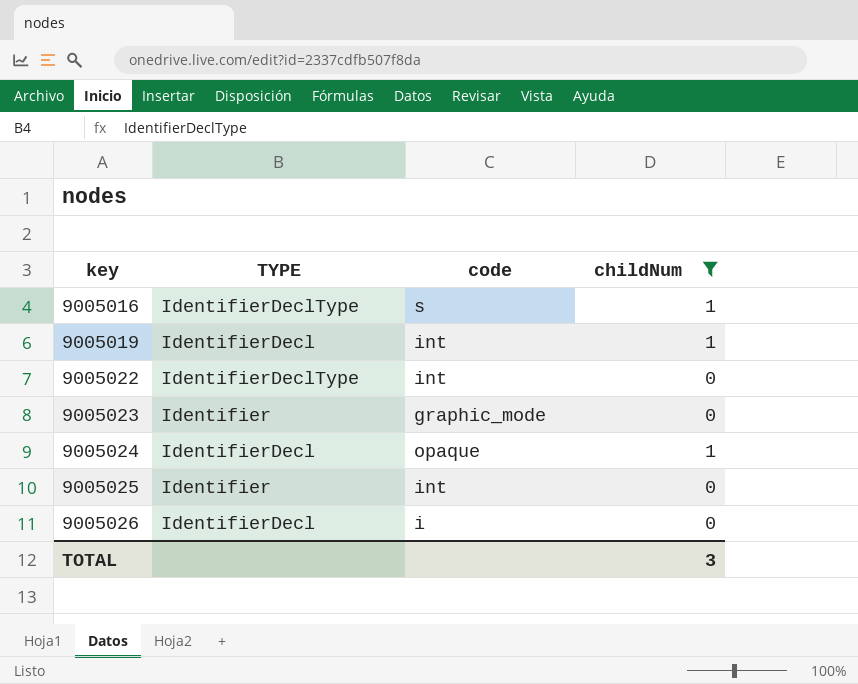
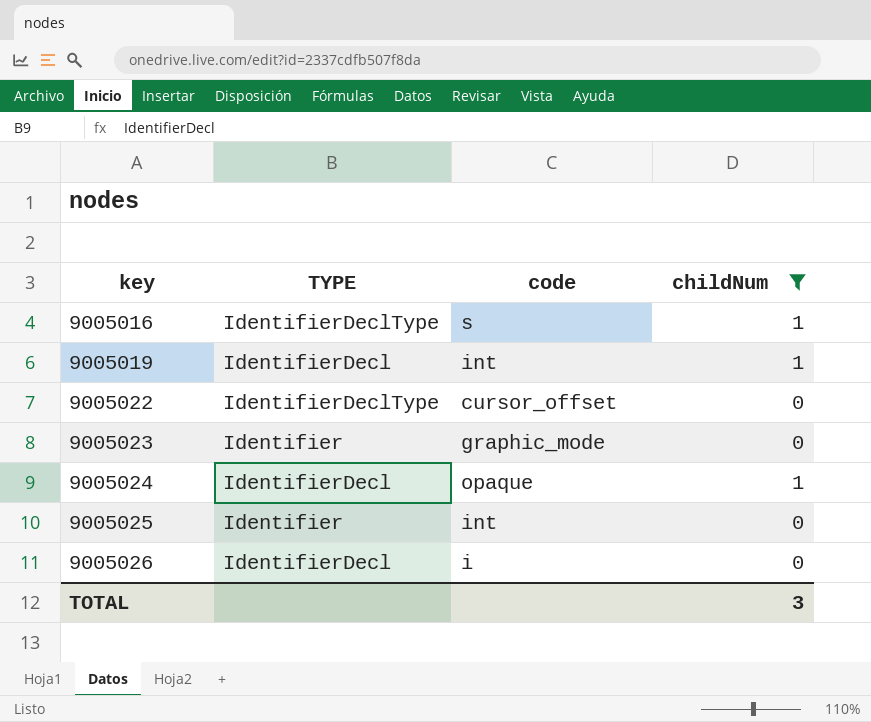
9005022 | code: int -> cursor_offset

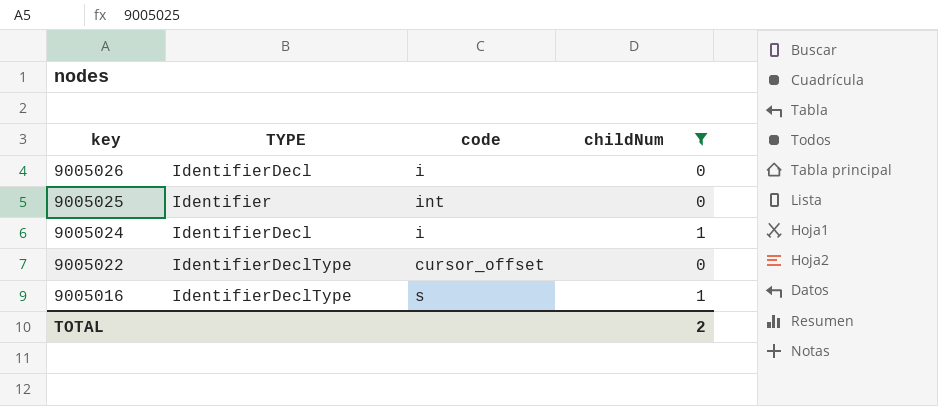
row order: key ascending -> key descending
row 9005019: IdentifierDecl | int | 1 -> none
row 9005023: Identifier | graphic_mode | 0 -> none
9005024 | code: opaque -> i
TOTAL | childNum: 3 -> 2

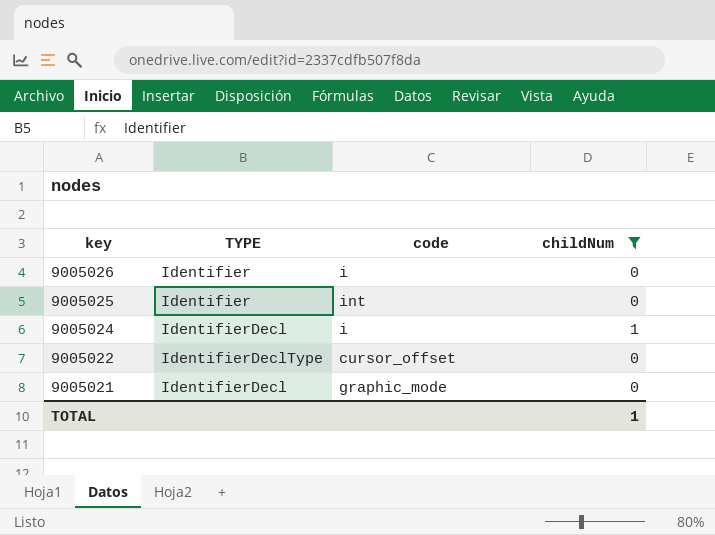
row 9005016: IdentifierDeclType | s | 1 -> none
9005026 | TYPE: IdentifierDecl -> Identifier
row 9005021: none -> IdentifierDecl | graphic_mode | 0
TOTAL | childNum: 2 -> 1

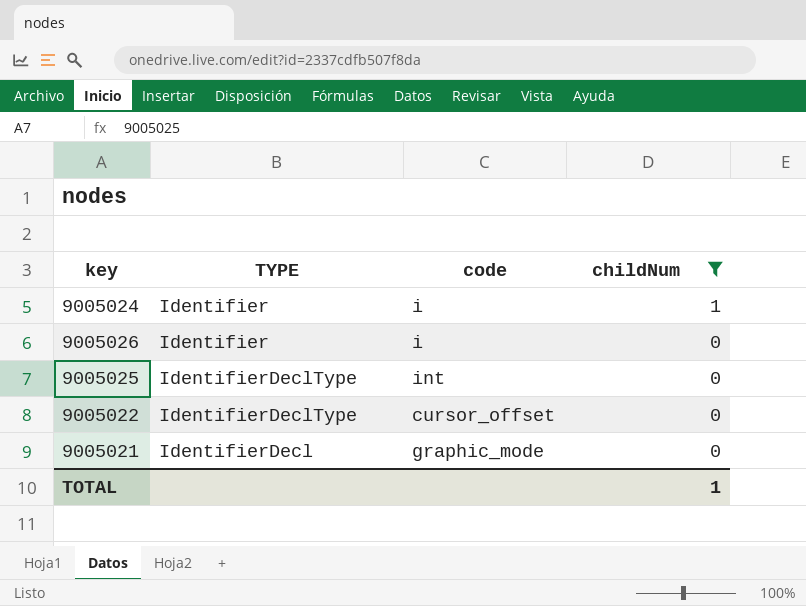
row order: key descending -> childNum descending
9005024 | TYPE: IdentifierDecl -> Identifier
9005025 | TYPE: Identifier -> IdentifierDeclType

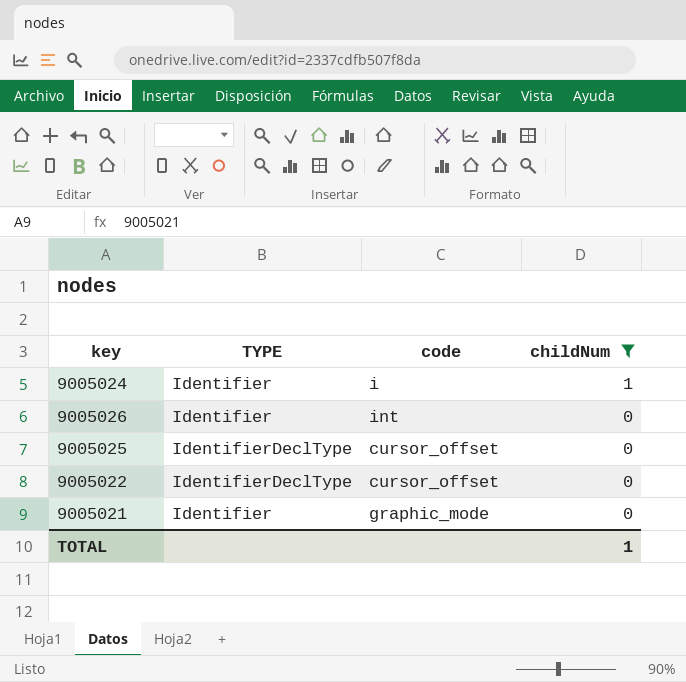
9005026 | code: i -> int
9005025 | code: int -> cursor_offset
9005021 | TYPE: IdentifierDecl -> Identifier

